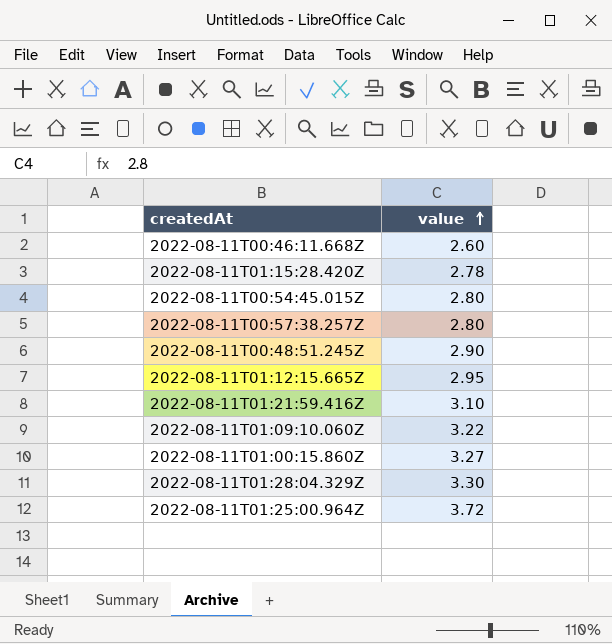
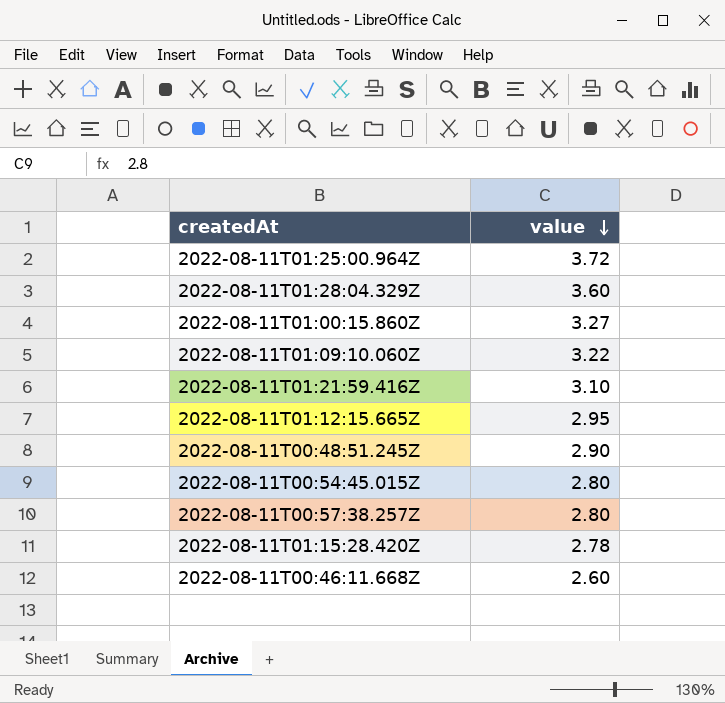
row order: value ascending -> value descending
2022-08-11T01:28:04.329Z | value: 3.30 -> 3.60

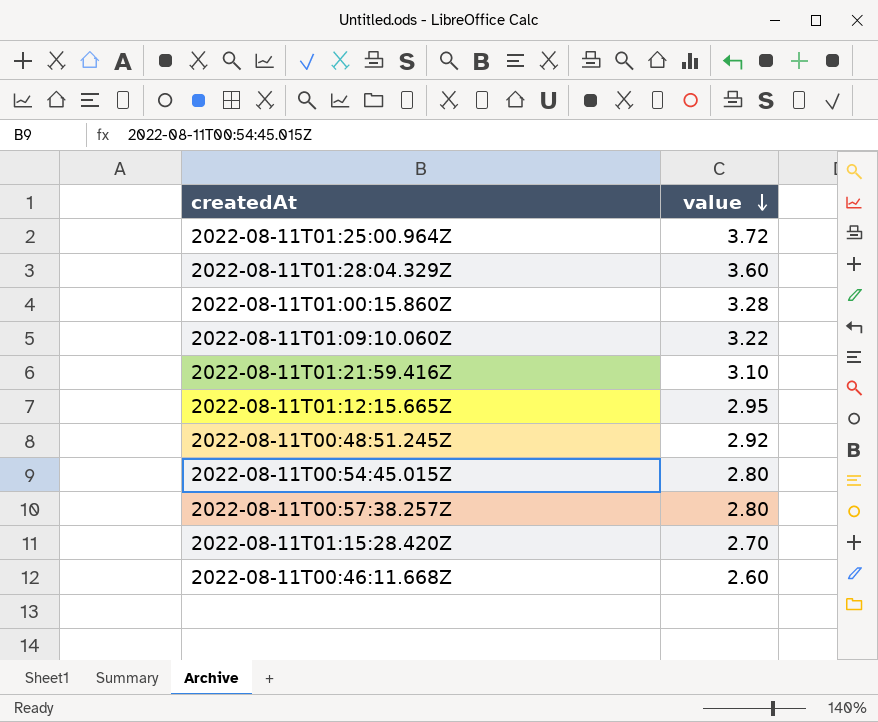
2022-08-11T01:00:15.860Z | value: 3.27 -> 3.28
2022-08-11T00:48:51.245Z | value: 2.90 -> 2.92
2022-08-11T01:15:28.420Z | value: 2.78 -> 2.70

